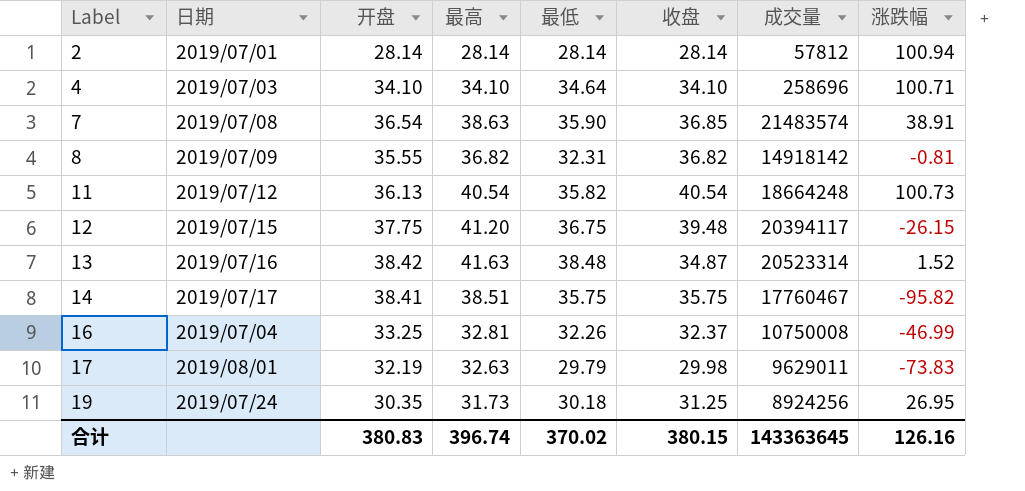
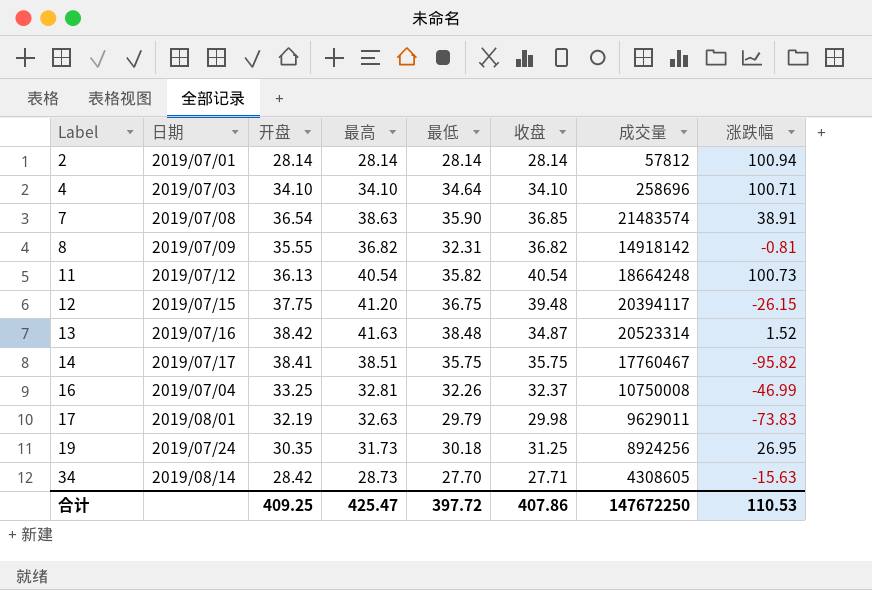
row 34: none -> 2019/08/14 | 28.42 | 28.73 | 27.70 | 27.71 | 4308605 | -15.63
合计 | 开盘: 380.83 -> 409.25
合计 | 最高: 396.74 -> 425.47
合计 | 最低: 370.02 -> 397.72
合计 | 收盘: 380.15 -> 407.86
合计 | 成交量: 143363645 -> 147672250
合计 | 涨跌幅: 126.16 -> 110.53

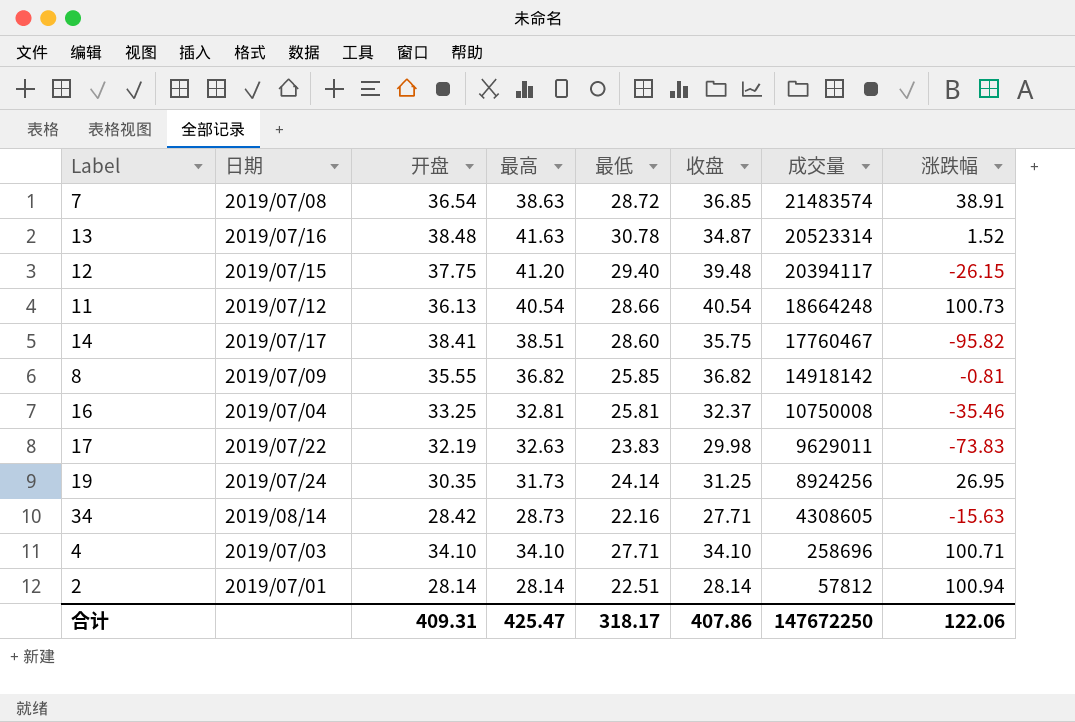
row order: Label ascending -> 成交量 descending
7 | 最低: 35.90 -> 28.72
13 | 开盘: 38.42 -> 38.48
13 | 最低: 38.48 -> 30.78
12 | 最低: 36.75 -> 29.40
11 | 最低: 35.82 -> 28.66
14 | 最低: 35.75 -> 28.60
8 | 最低: 32.31 -> 25.85
16 | 最低: 32.26 -> 25.81
16 | 涨跌幅: -46.99 -> -35.46
17 | 日期: 2019/08/01 -> 2019/07/22
17 | 最低: 29.79 -> 23.83
19 | 最低: 30.18 -> 24.14
34 | 最低: 27.70 -> 22.16
4 | 最低: 34.64 -> 27.71
2 | 最低: 28.14 -> 22.51
合计 | 开盘: 409.25 -> 409.31
合计 | 最低: 397.72 -> 318.17
合计 | 涨跌幅: 110.53 -> 122.06

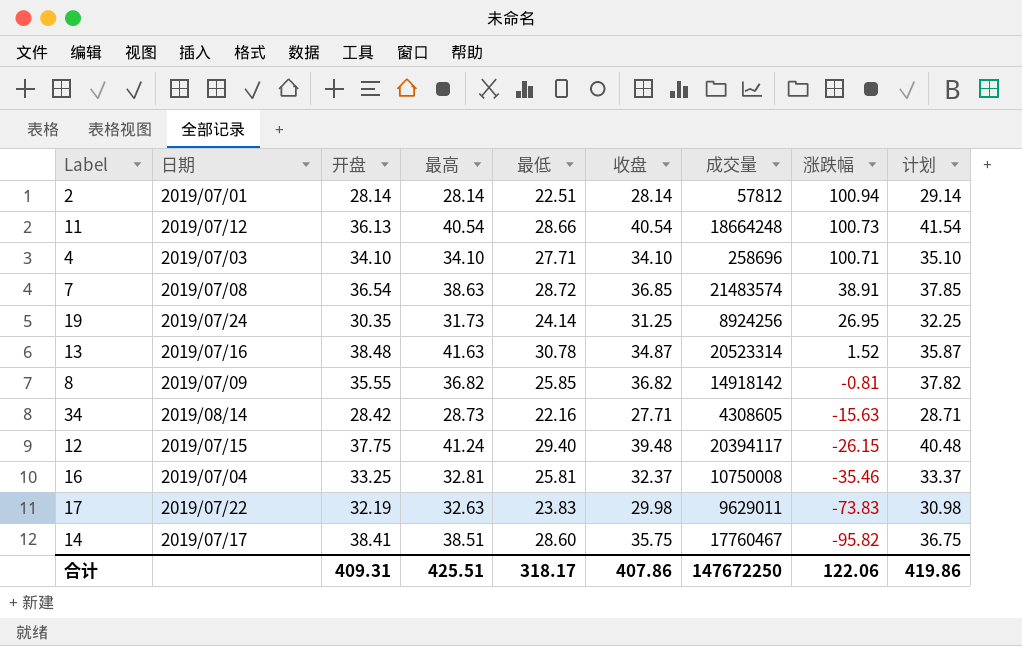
row order: 成交量 descending -> 涨跌幅 descending
column 计划 | formula: none -> [收盘] + 1
12 | 最高: 41.20 -> 41.24
合计 | 最高: 425.47 -> 425.51

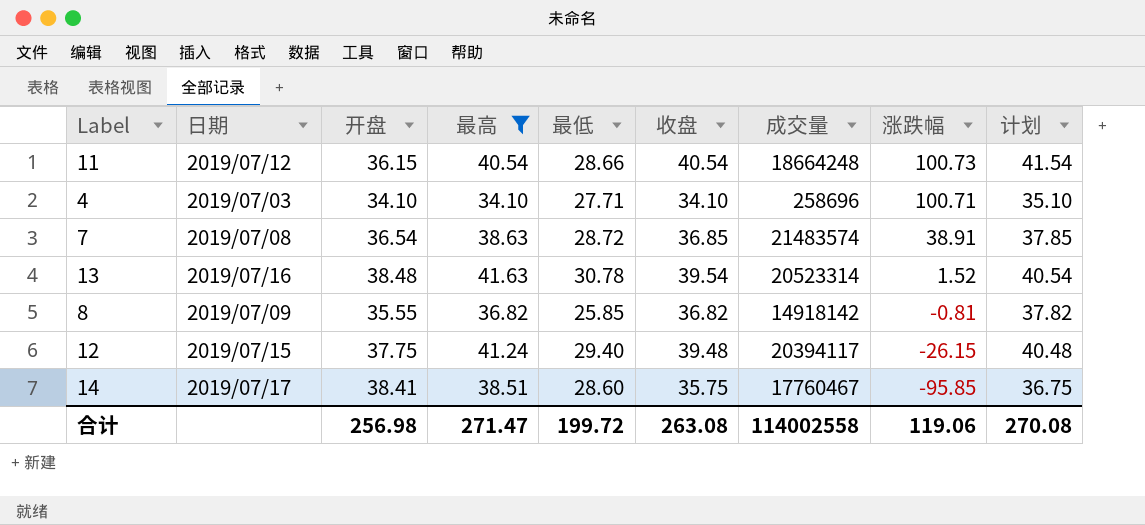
filter: none -> 最高 >= 34.10
11 | 开盘: 36.13 -> 36.15
13 | 收盘: 34.87 -> 39.54
13 | 计划: 35.87 -> 40.54
14 | 涨跌幅: -95.82 -> -95.85
合计 | 开盘: 409.31 -> 256.98
合计 | 最高: 425.51 -> 271.47
合计 | 最低: 318.17 -> 199.72
合计 | 收盘: 407.86 -> 263.08
合计 | 成交量: 147672250 -> 114002558
合计 | 涨跌幅: 122.06 -> 119.06
合计 | 计划: 419.86 -> 270.08

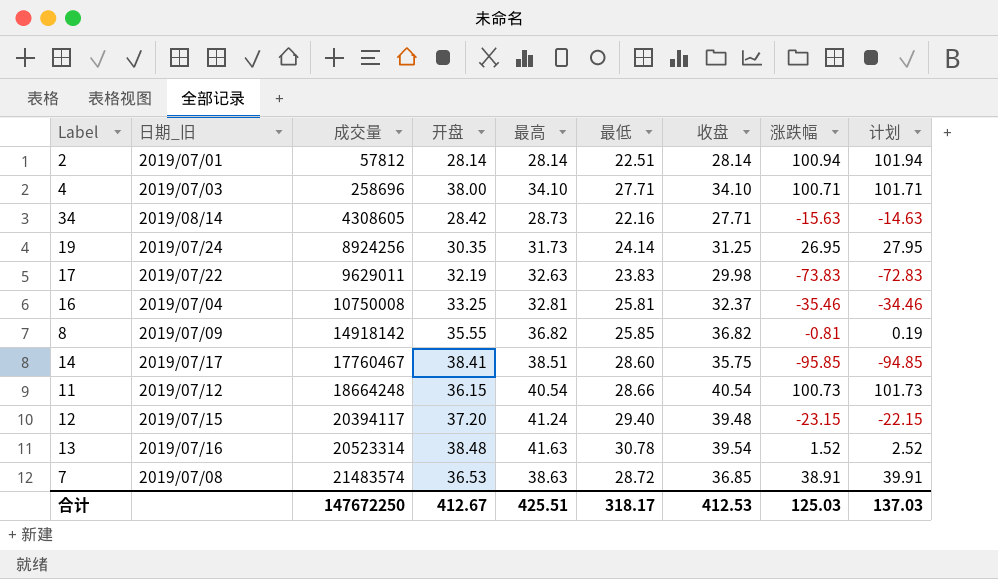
filter: 最高 >= 34.10 -> none
row order: 涨跌幅 descending -> 成交量 ascending
column name: 日期 -> 日期_旧
column 成交量 | position: 7 -> 3
column 计划 | formula: [收盘] + 1 -> [涨跌幅] + 1
4 | 开盘: 34.10 -> 38.00
12 | 开盘: 37.75 -> 37.20
12 | 涨跌幅: -26.15 -> -23.15
7 | 开盘: 36.54 -> 36.53
合计 | 成交量: 114002558 -> 147672250
合计 | 开盘: 256.98 -> 412.67
合计 | 最高: 271.47 -> 425.51
合计 | 最低: 199.72 -> 318.17
合计 | 收盘: 263.08 -> 412.53
合计 | 涨跌幅: 119.06 -> 125.03
合计 | 计划: 270.08 -> 137.03

